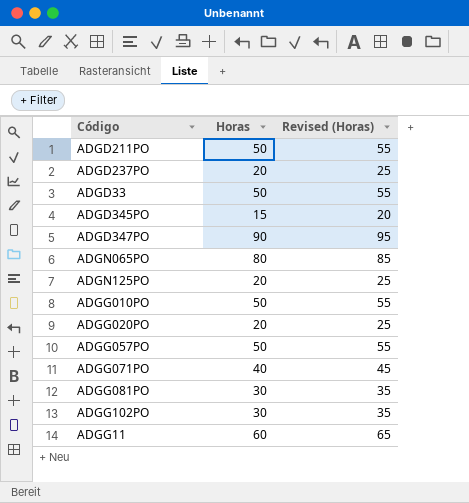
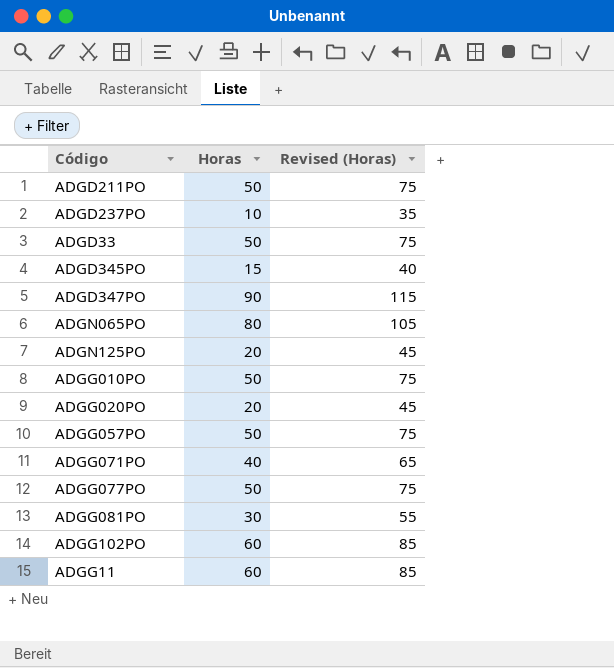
column Revised (Horas) | formula: [Horas] + 5 -> [Horas] + 25
ADGD237PO | Horas: 20 -> 10
row ADGG077PO: none -> 50 | 75
ADGG102PO | Horas: 30 -> 60

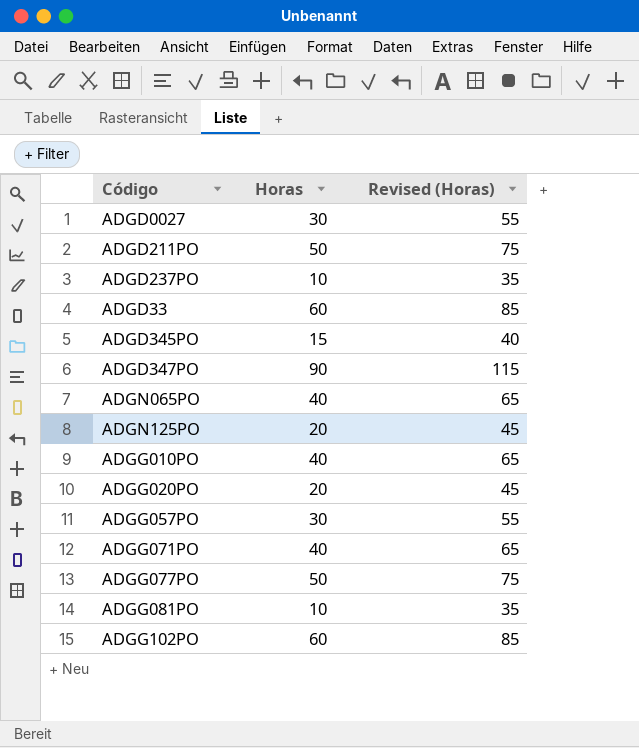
row ADGG11: 60 | 85 -> none
row ADGD0027: none -> 30 | 55
ADGD33 | Horas: 50 -> 60
ADGD33 | Revised (Horas): 75 -> 85
ADGN065PO | Horas: 80 -> 40
ADGN065PO | Revised (Horas): 105 -> 65
ADGG010PO | Horas: 50 -> 40
ADGG010PO | Revised (Horas): 75 -> 65
ADGG057PO | Horas: 50 -> 30
ADGG057PO | Revised (Horas): 75 -> 55
ADGG081PO | Horas: 30 -> 10
ADGG081PO | Revised (Horas): 55 -> 35

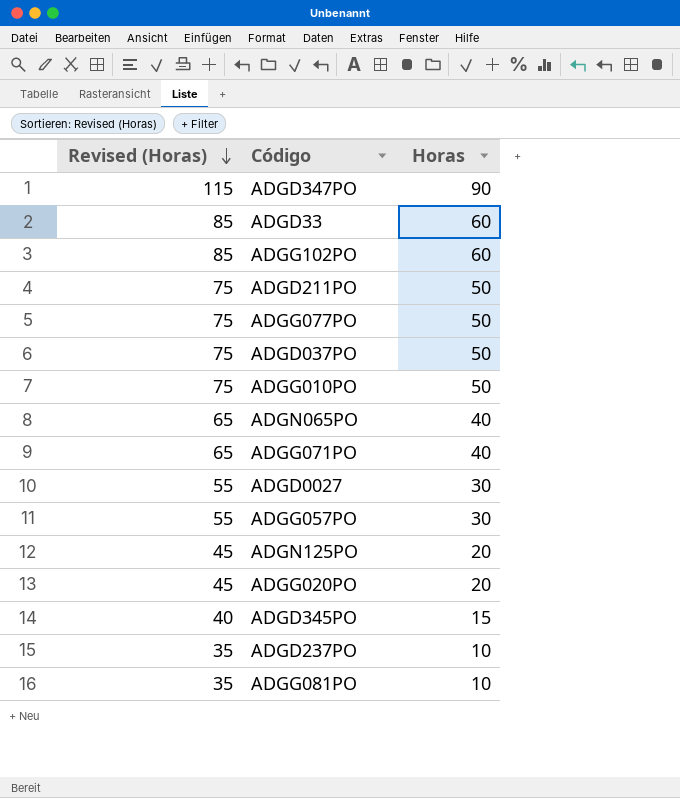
row order: none -> Revised (Horas) descending
column Revised (Horas) | position: 3 -> 1
row ADGD037PO: none -> 75 | 50
ADGG010PO | Revised (Horas): 65 -> 75
ADGG010PO | Horas: 40 -> 50

